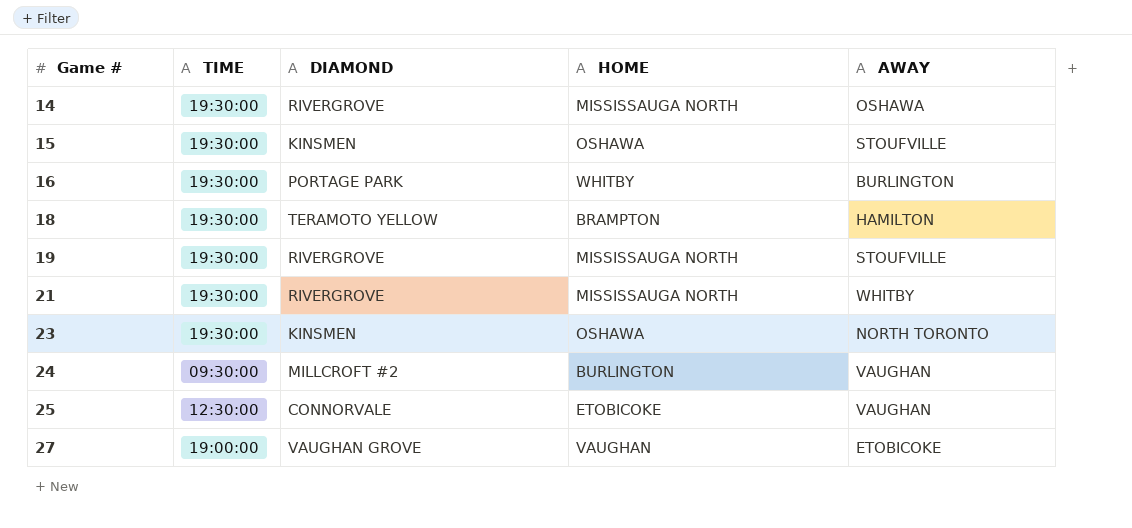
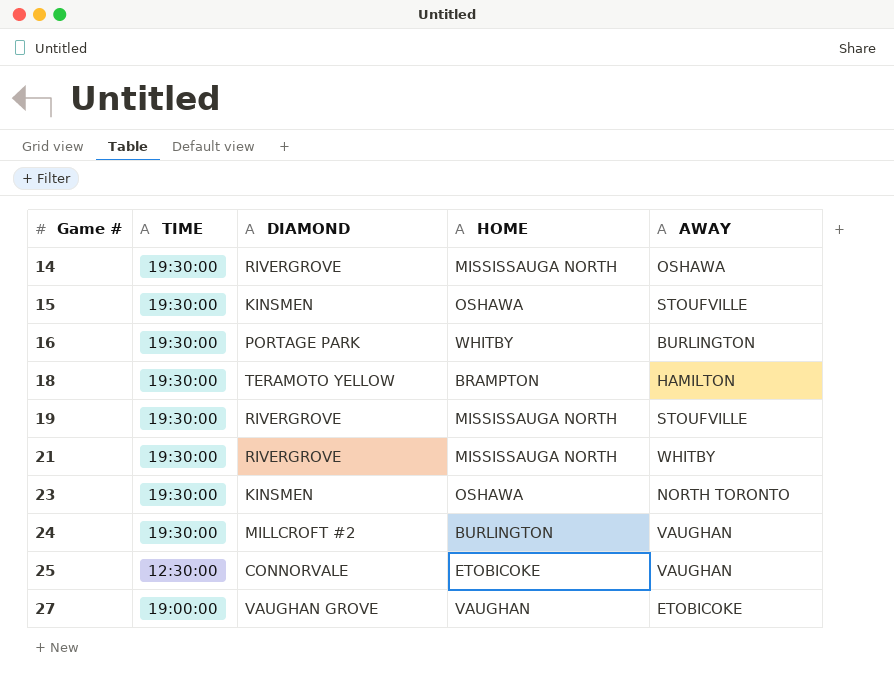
24 | TIME: 09:30:00 -> 19:30:00

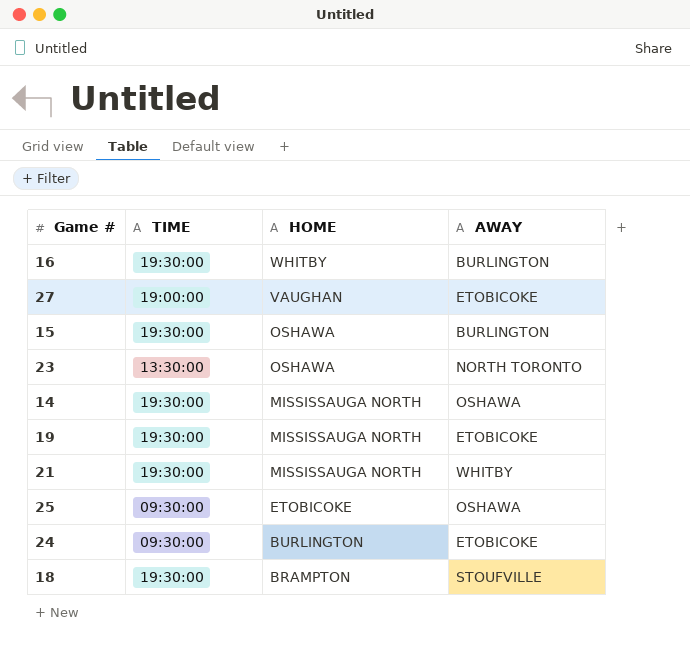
row order: Game # ascending -> HOME descending
column DIAMOND | position: 3 -> none
15 | AWAY: STOUFVILLE -> BURLINGTON
23 | TIME: 19:30:00 -> 13:30:00
19 | AWAY: STOUFVILLE -> ETOBICOKE
25 | TIME: 12:30:00 -> 09:30:00
25 | AWAY: VAUGHAN -> OSHAWA
24 | TIME: 19:30:00 -> 09:30:00
24 | AWAY: VAUGHAN -> ETOBICOKE
18 | AWAY: HAMILTON -> STOUFVILLE

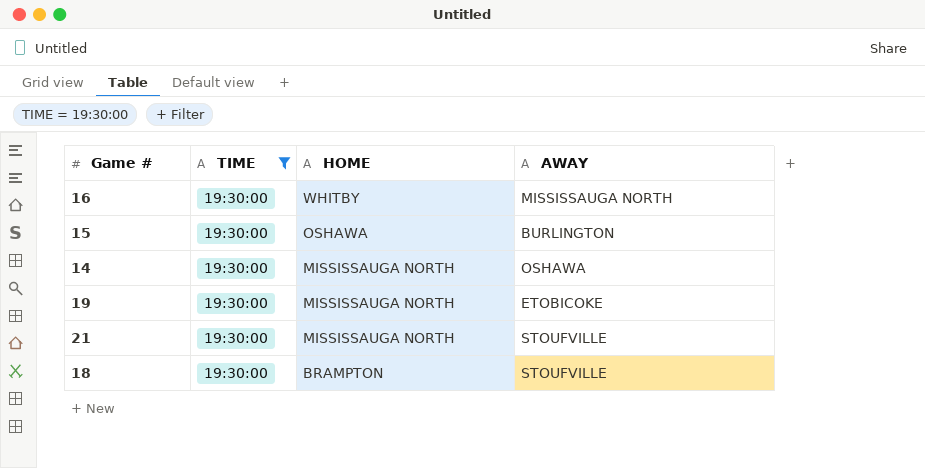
filter: none -> TIME = 19:30:00
16 | AWAY: BURLINGTON -> MISSISSAUGA NORTH
21 | AWAY: WHITBY -> STOUFVILLE

